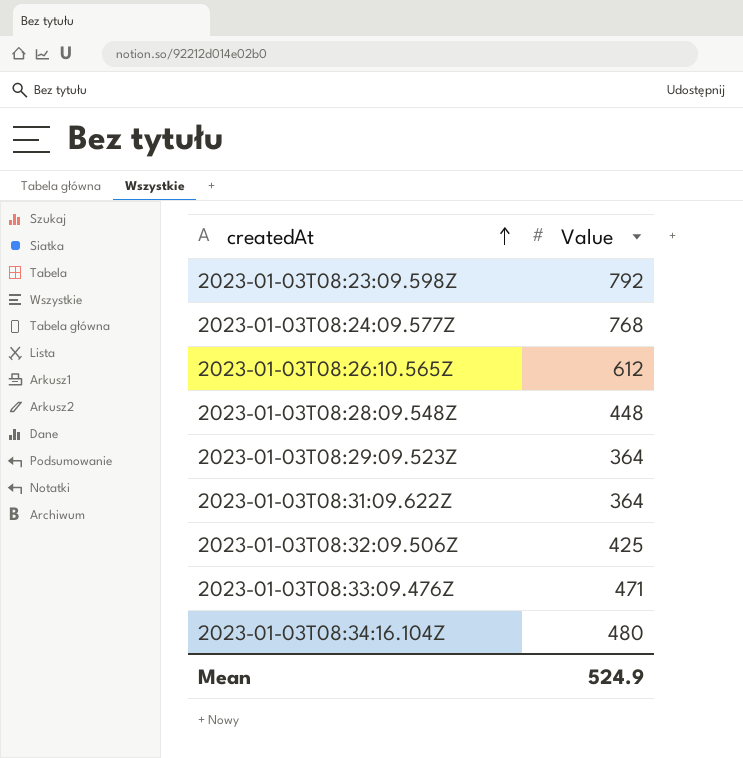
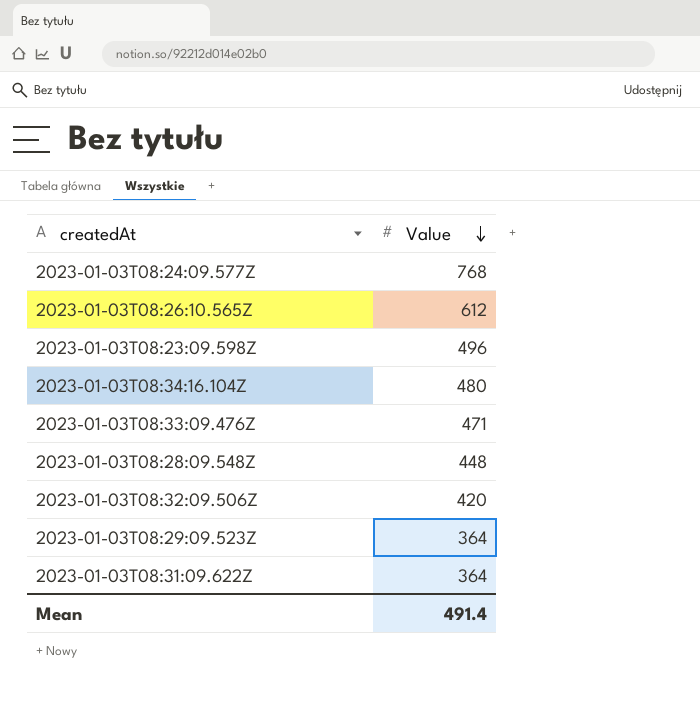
row order: createdAt ascending -> Value descending
2023-01-03T08:23:09.598Z | Value: 792 -> 496
2023-01-03T08:32:09.506Z | Value: 425 -> 420
Mean | Value: 524.9 -> 491.4

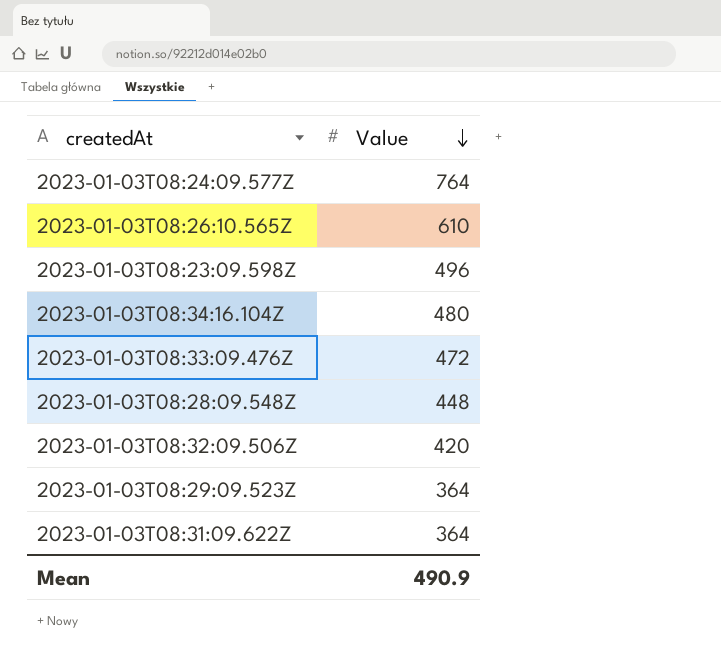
2023-01-03T08:24:09.577Z | Value: 768 -> 764
2023-01-03T08:26:10.565Z | Value: 612 -> 610
2023-01-03T08:33:09.476Z | Value: 471 -> 472
Mean | Value: 491.4 -> 490.9

